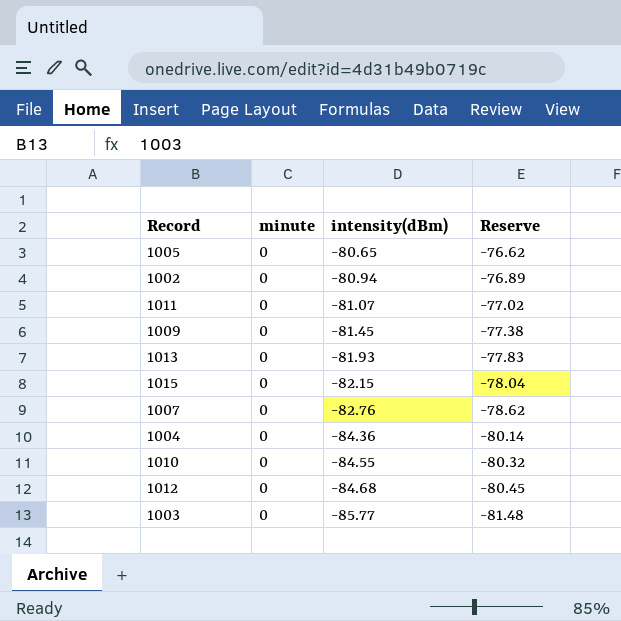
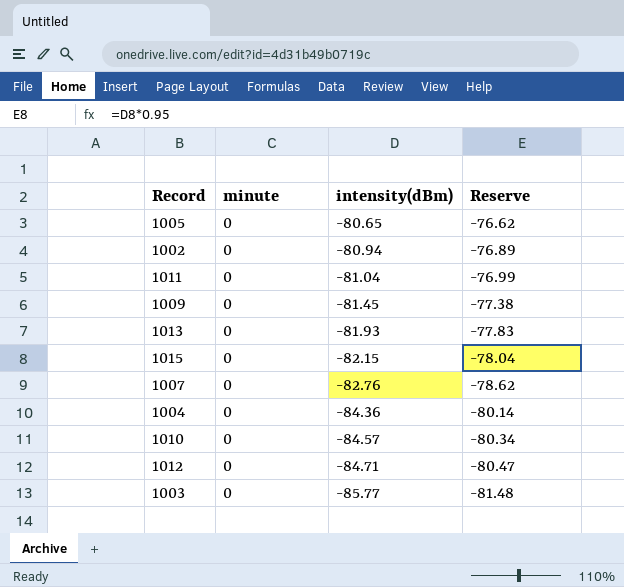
1011 | intensity(dBm): -81.07 -> -81.04
1011 | Reserve: -77.02 -> -76.99
1010 | intensity(dBm): -84.55 -> -84.57
1010 | Reserve: -80.32 -> -80.34
1012 | intensity(dBm): -84.68 -> -84.71
1012 | Reserve: -80.45 -> -80.47

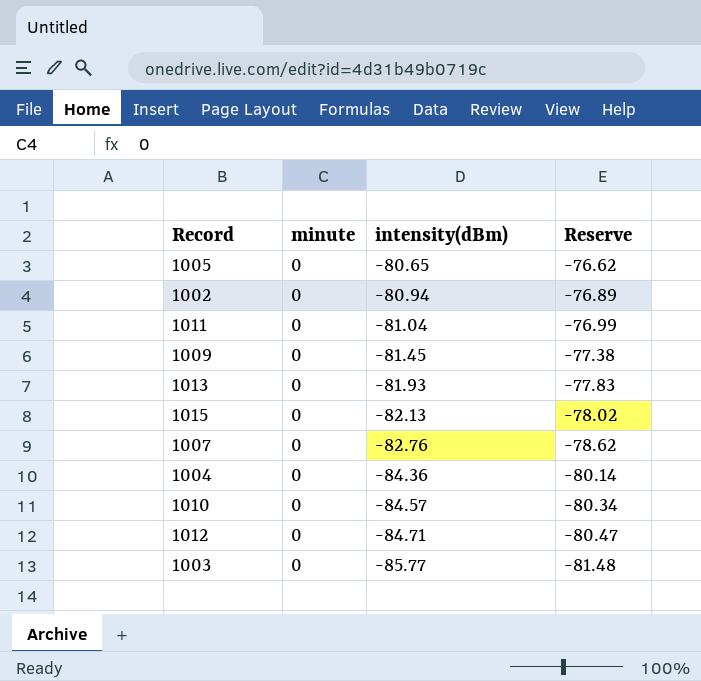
1015 | intensity(dBm): -82.15 -> -82.13
1015 | Reserve: -78.04 -> -78.02

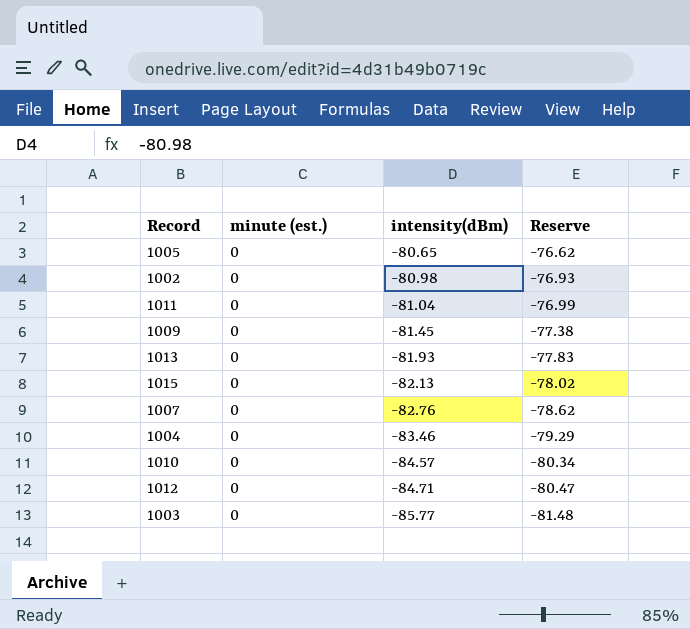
column name: minute -> minute (est.)
1002 | intensity(dBm): -80.94 -> -80.98
1002 | Reserve: -76.89 -> -76.93
1004 | intensity(dBm): -84.36 -> -83.46
1004 | Reserve: -80.14 -> -79.29

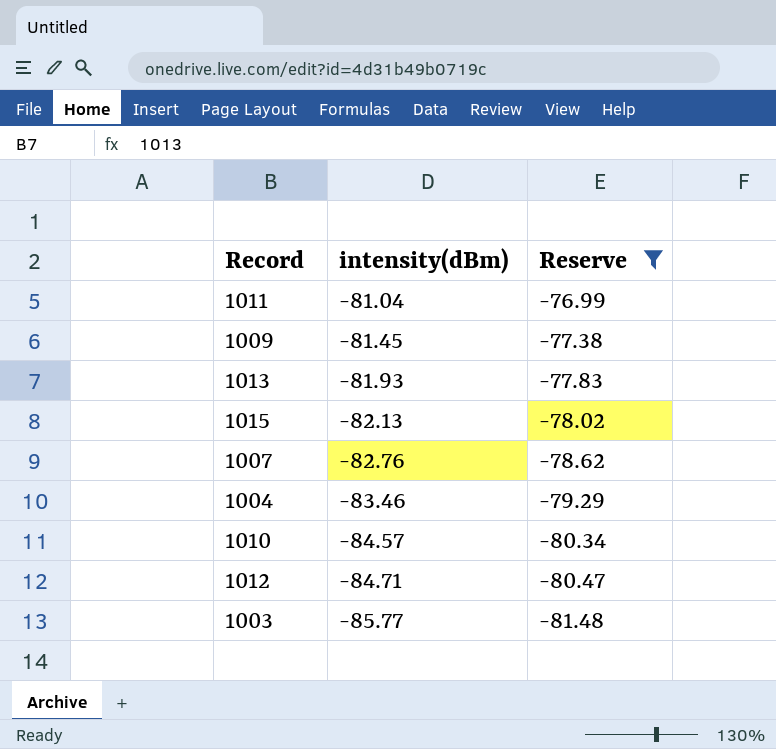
filter: none -> Reserve <= -76.99
column minute (est.) | position: 2 -> none

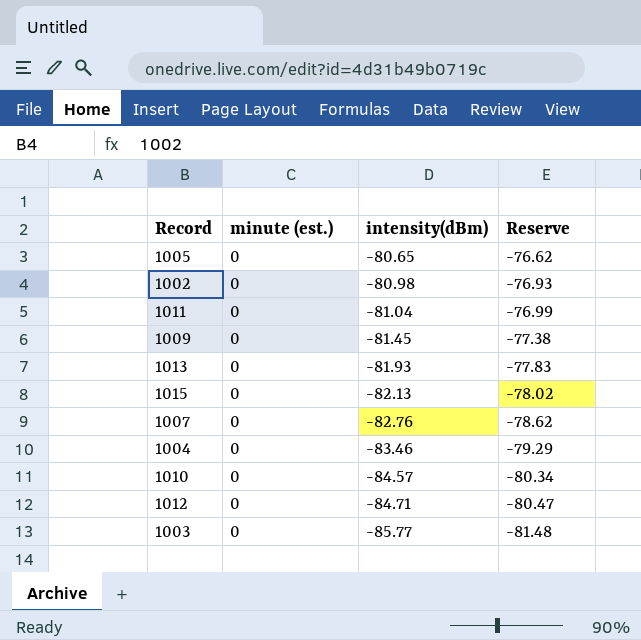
filter: Reserve <= -76.99 -> none
column minute (est.) | position: none -> 2

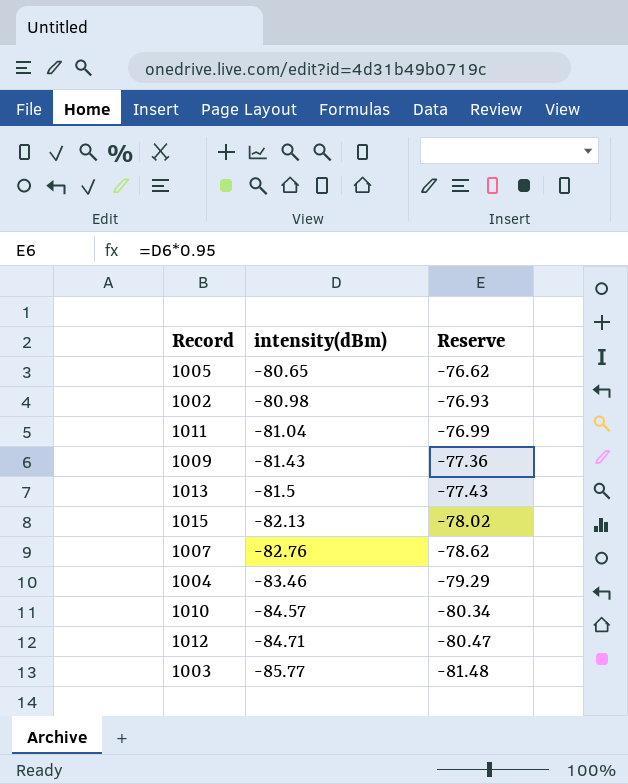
column minute (est.) | position: 2 -> none
1009 | intensity(dBm): -81.45 -> -81.43
1009 | Reserve: -77.38 -> -77.36
1013 | intensity(dBm): -81.93 -> -81.5
1013 | Reserve: -77.83 -> -77.43

